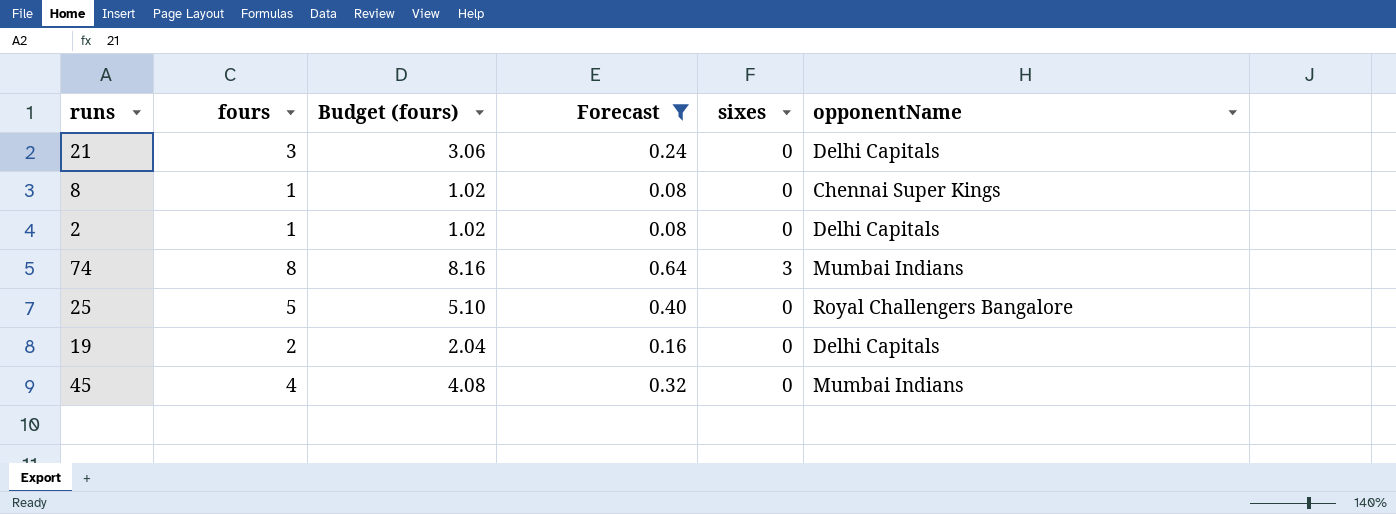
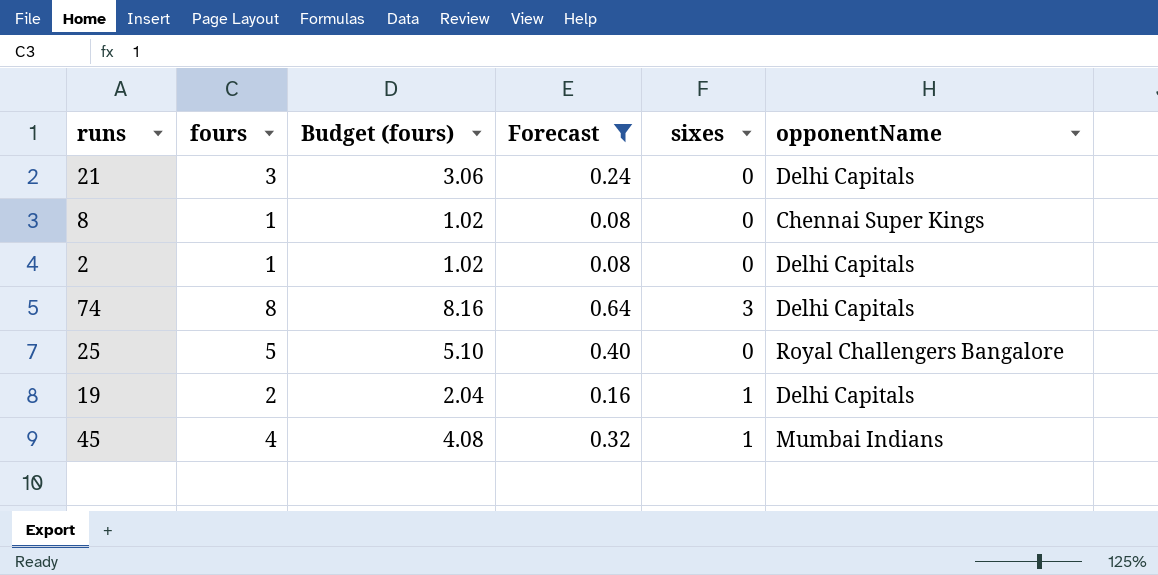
74 | opponentName: Mumbai Indians -> Delhi Capitals
19 | sixes: 0 -> 1
45 | sixes: 0 -> 1

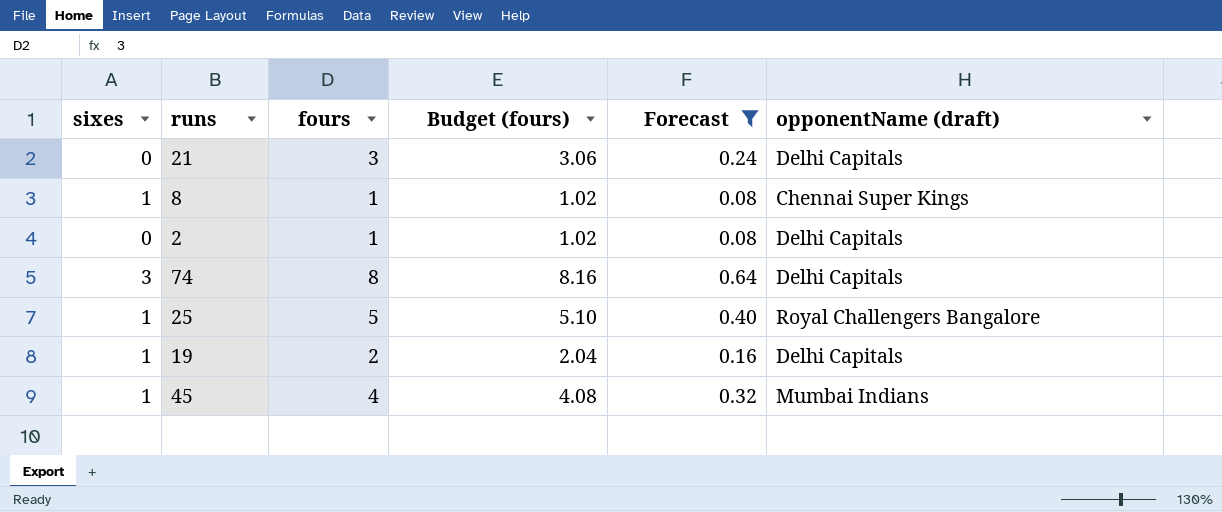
column sixes | position: 5 -> 1
column name: opponentName -> opponentName (draft)
8 | sixes: 0 -> 1
25 | sixes: 0 -> 1

